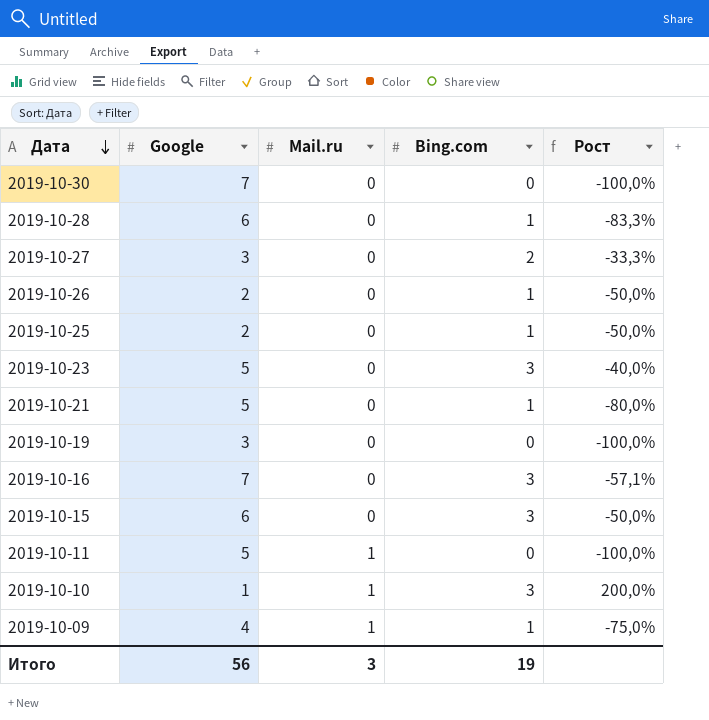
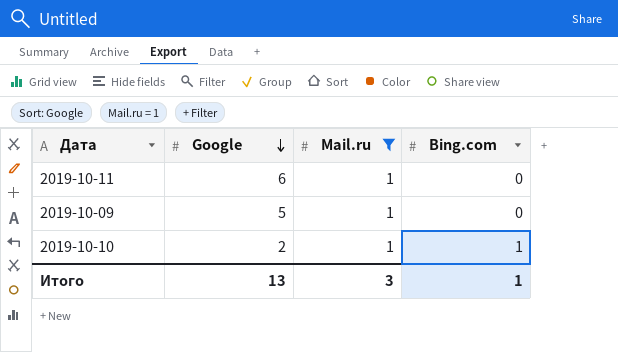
filter: none -> Mail.ru = 1
row order: Дата descending -> Google descending
column Рост | formula: ([Bing.com] - [Google]) / [Google] -> none
2019-10-11 | Google: 5 -> 6
2019-10-09 | Google: 4 -> 5
2019-10-09 | Bing.com: 1 -> 0
2019-10-10 | Google: 1 -> 2
2019-10-10 | Bing.com: 3 -> 1
Итого | Google: 56 -> 13
Итого | Bing.com: 19 -> 1

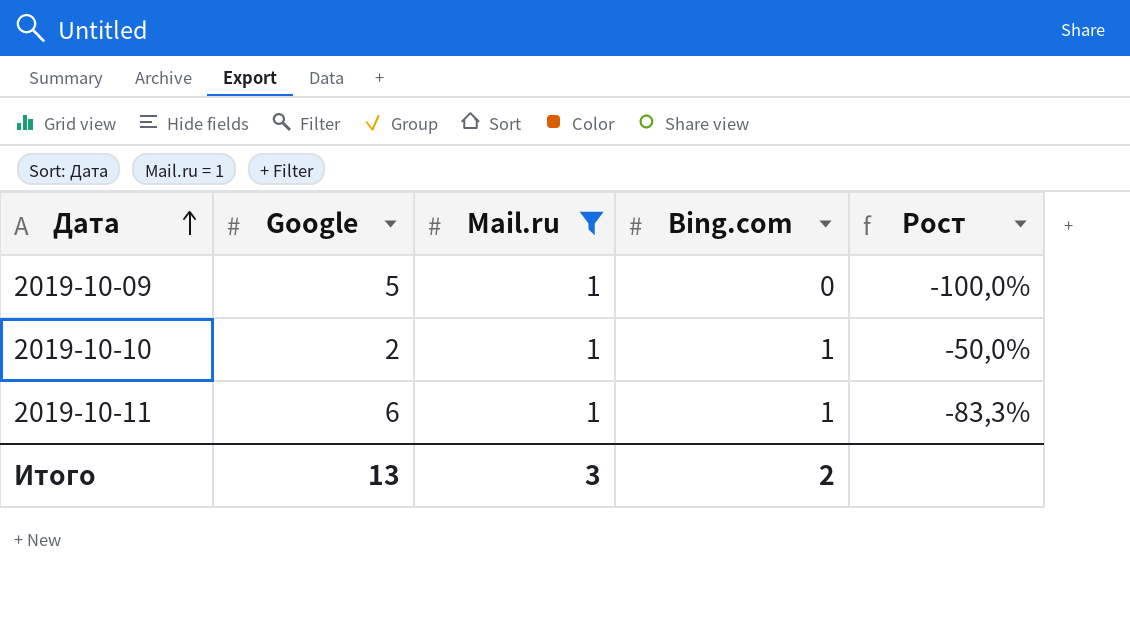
row order: Google descending -> Дата ascending
column Рост | formula: none -> ([Bing.com] - [Google]) / [Google]
2019-10-11 | Bing.com: 0 -> 1
Итого | Bing.com: 1 -> 2

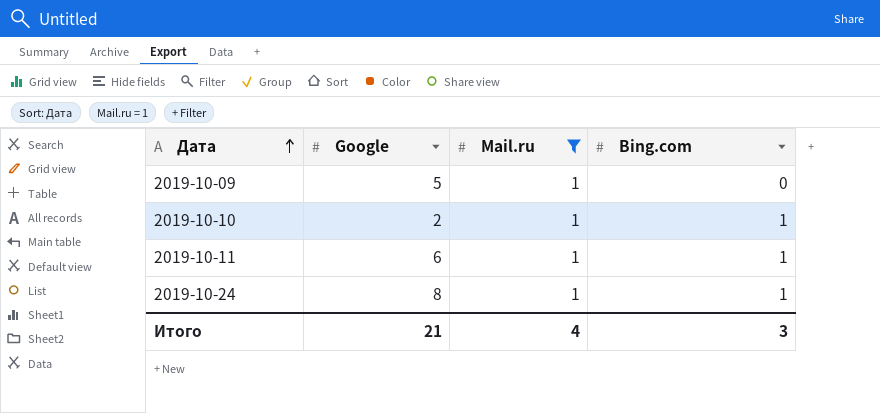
column Рост | formula: ([Bing.com] - [Google]) / [Google] -> none
row 2019-10-24: none -> 8 | 1 | 1
Итого | Google: 13 -> 21
Итого | Mail.ru: 3 -> 4
Итого | Bing.com: 2 -> 3

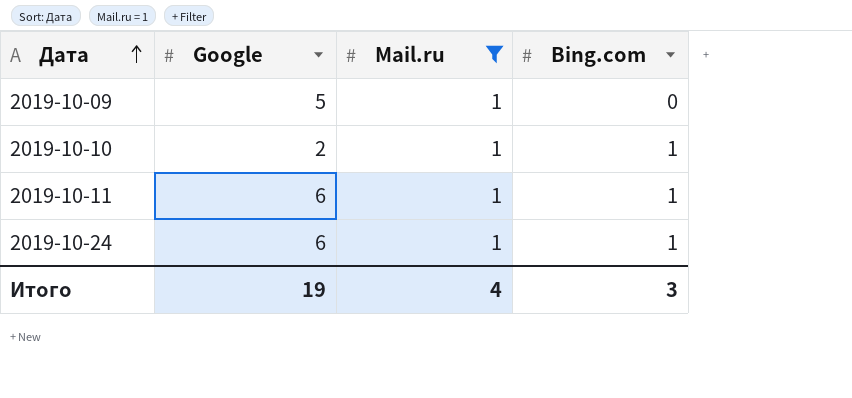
2019-10-24 | Google: 8 -> 6
Итого | Google: 21 -> 19

